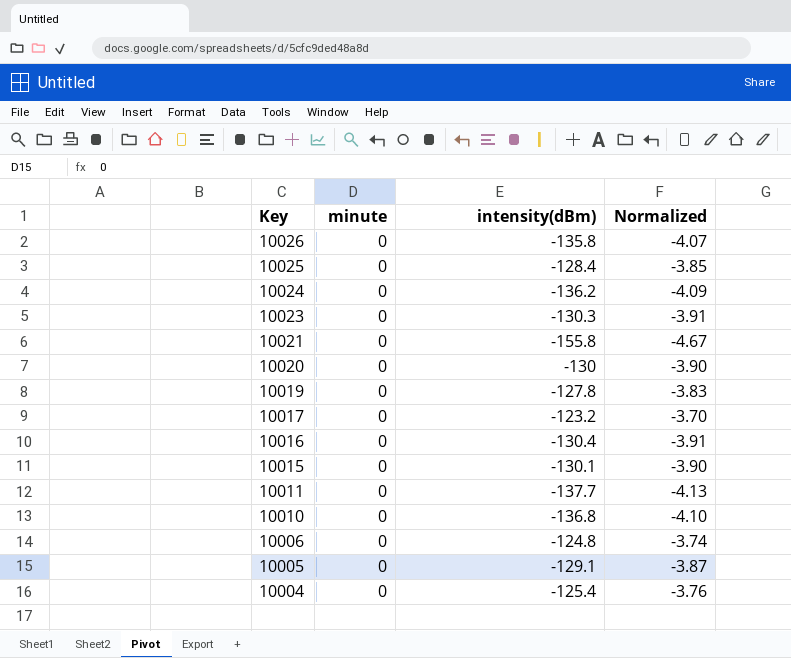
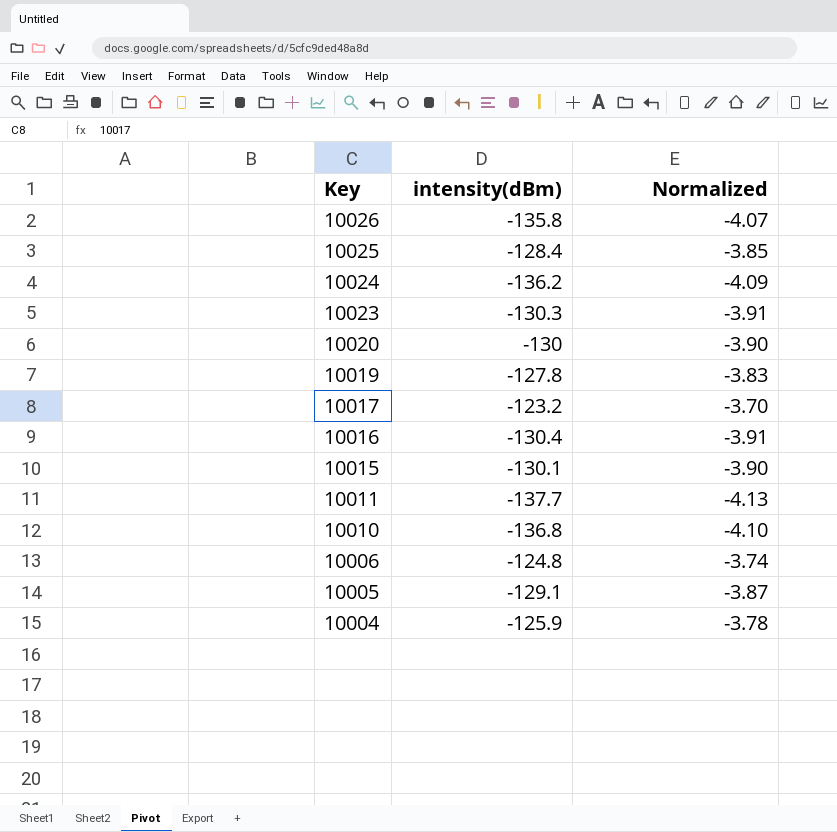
column minute | position: 2 -> none
row 10021: 0 | -155.8 | -4.67 -> none
10004 | intensity(dBm): -125.4 -> -125.9
10004 | Normalized: -3.76 -> -3.78

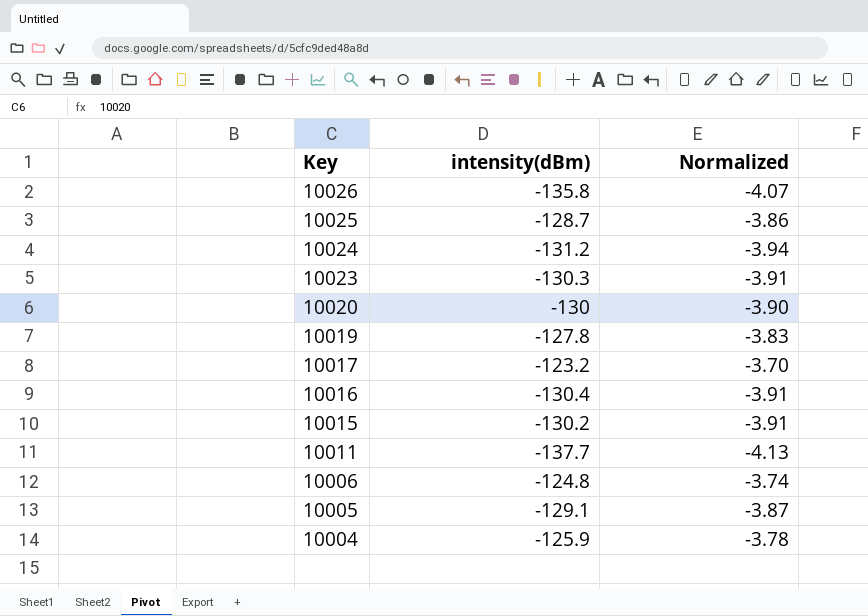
row 10010: -136.8 | -4.10 -> none
10025 | intensity(dBm): -128.4 -> -128.7
10025 | Normalized: -3.85 -> -3.86
10024 | intensity(dBm): -136.2 -> -131.2
10024 | Normalized: -4.09 -> -3.94
10015 | intensity(dBm): -130.1 -> -130.2
10015 | Normalized: -3.90 -> -3.91

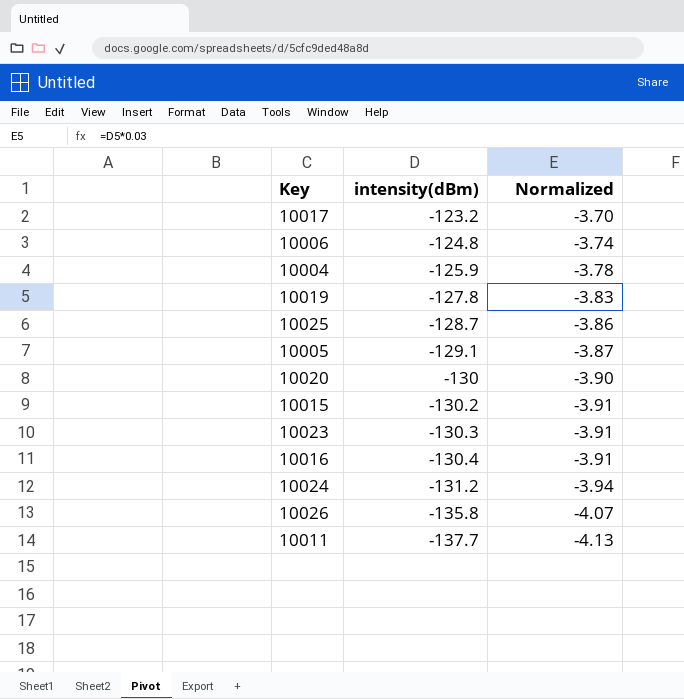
row order: Key descending -> intensity(dBm) descending

